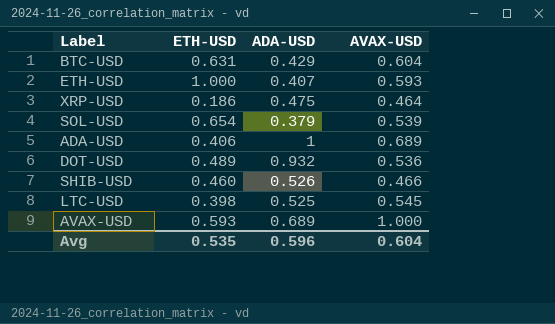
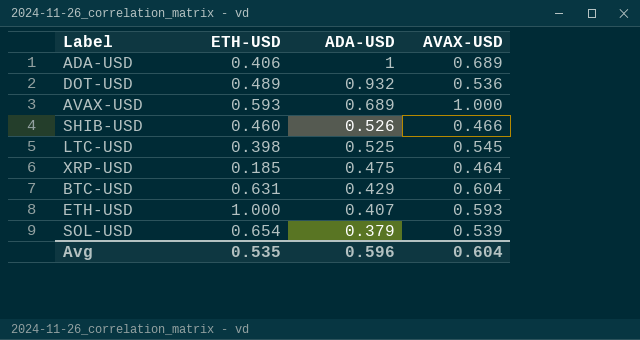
row order: none -> ADA-USD descending
XRP-USD | ETH-USD: 0.186 -> 0.185

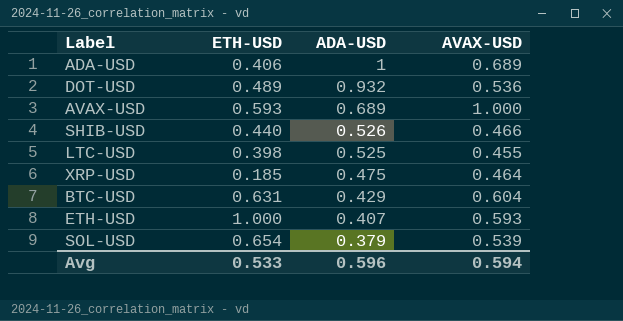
SHIB-USD | ETH-USD: 0.460 -> 0.440
LTC-USD | AVAX-USD: 0.545 -> 0.455
Avg | ETH-USD: 0.535 -> 0.533
Avg | AVAX-USD: 0.604 -> 0.594

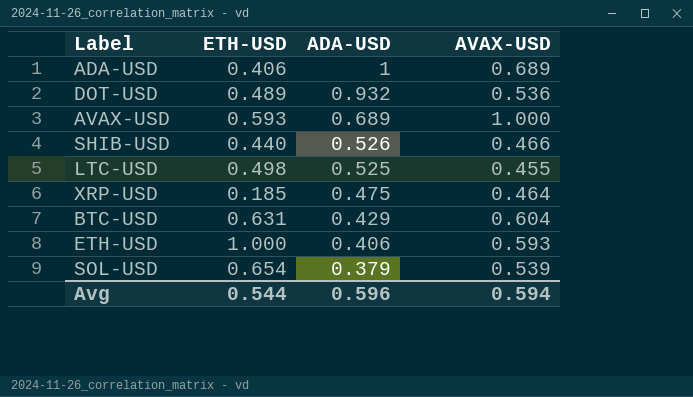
LTC-USD | ETH-USD: 0.398 -> 0.498
ETH-USD | ADA-USD: 0.407 -> 0.406
Avg | ETH-USD: 0.533 -> 0.544

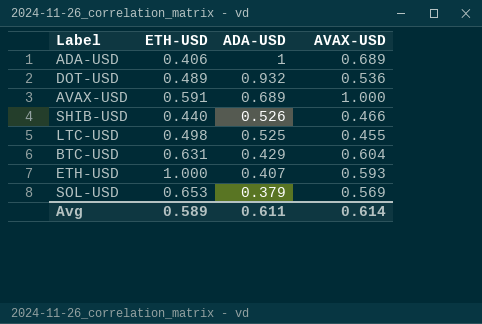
row XRP-USD: 0.185 | 0.475 | 0.464 -> none
AVAX-USD | ETH-USD: 0.593 -> 0.591
ETH-USD | ADA-USD: 0.406 -> 0.407
SOL-USD | ETH-USD: 0.654 -> 0.653
SOL-USD | AVAX-USD: 0.539 -> 0.569
Avg | ETH-USD: 0.544 -> 0.589
Avg | ADA-USD: 0.596 -> 0.611
Avg | AVAX-USD: 0.594 -> 0.614

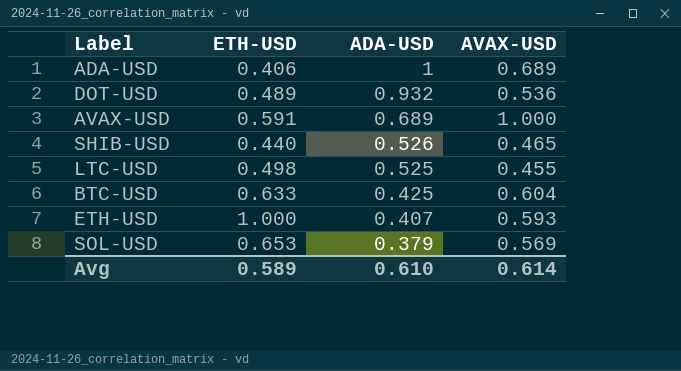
SHIB-USD | AVAX-USD: 0.466 -> 0.465
BTC-USD | ETH-USD: 0.631 -> 0.633
BTC-USD | ADA-USD: 0.429 -> 0.425
Avg | ADA-USD: 0.611 -> 0.610

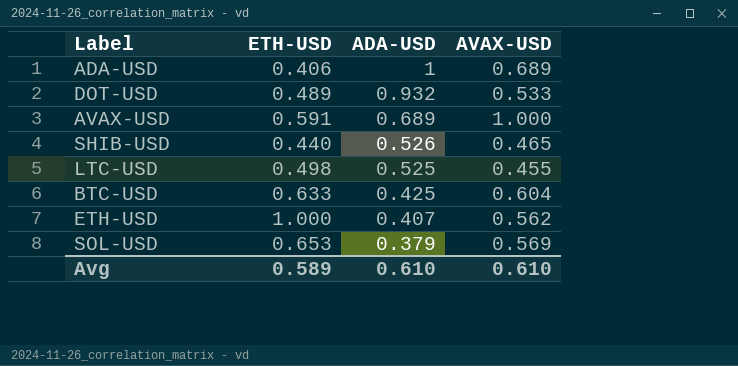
DOT-USD | AVAX-USD: 0.536 -> 0.533
ETH-USD | AVAX-USD: 0.593 -> 0.562
Avg | AVAX-USD: 0.614 -> 0.610

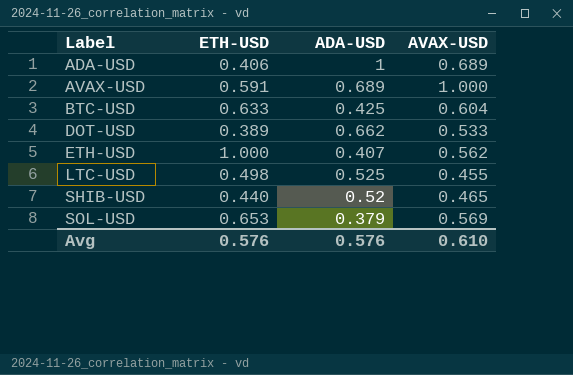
row order: ADA-USD descending -> Label ascending
DOT-USD | ETH-USD: 0.489 -> 0.389
DOT-USD | ADA-USD: 0.932 -> 0.662
SHIB-USD | ADA-USD: 0.526 -> 0.52
Avg | ETH-USD: 0.589 -> 0.576
Avg | ADA-USD: 0.610 -> 0.576

